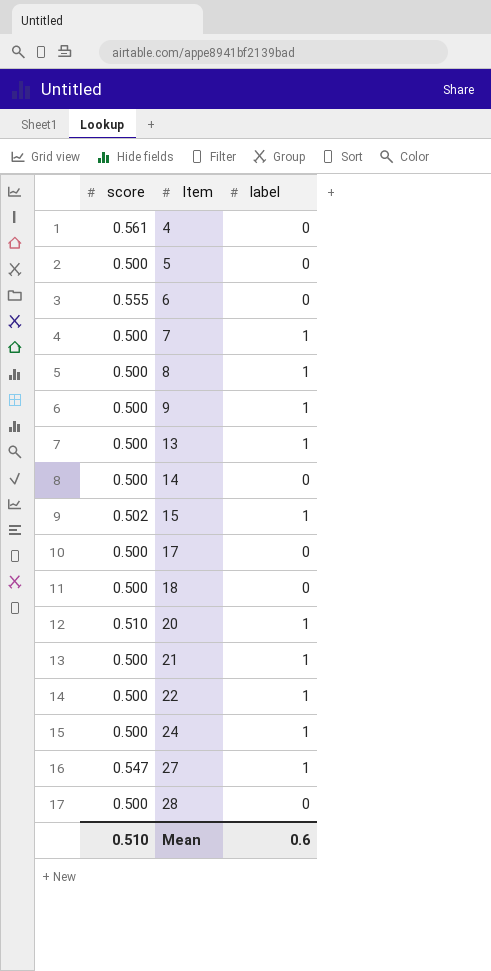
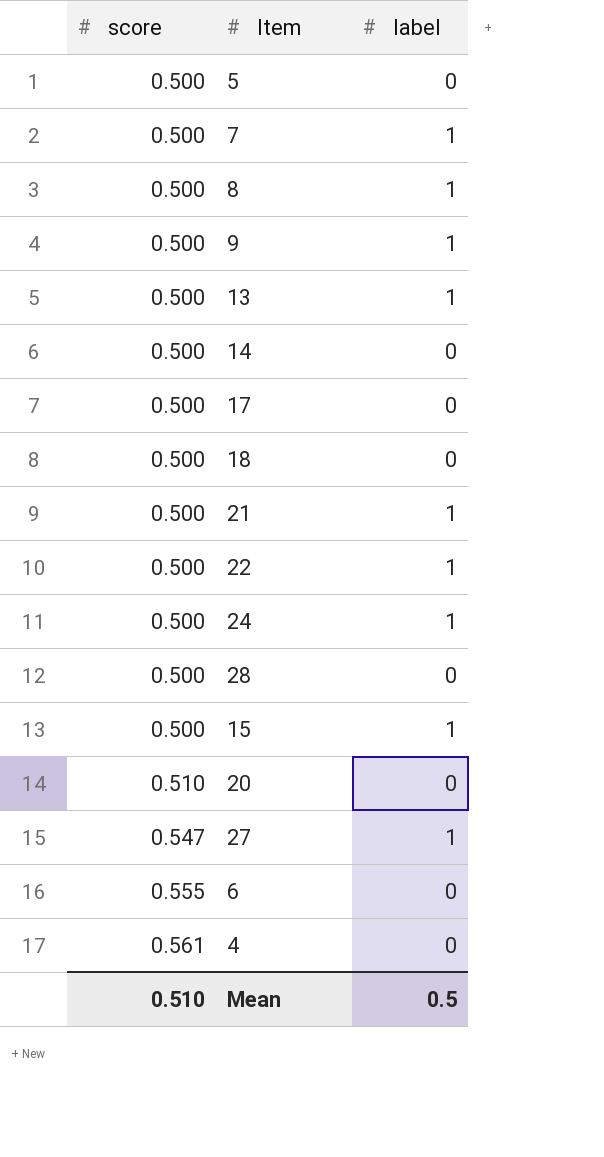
row order: Item ascending -> score ascending
15 | score: 0.502 -> 0.500
20 | label: 1 -> 0
Mean | label: 0.6 -> 0.5

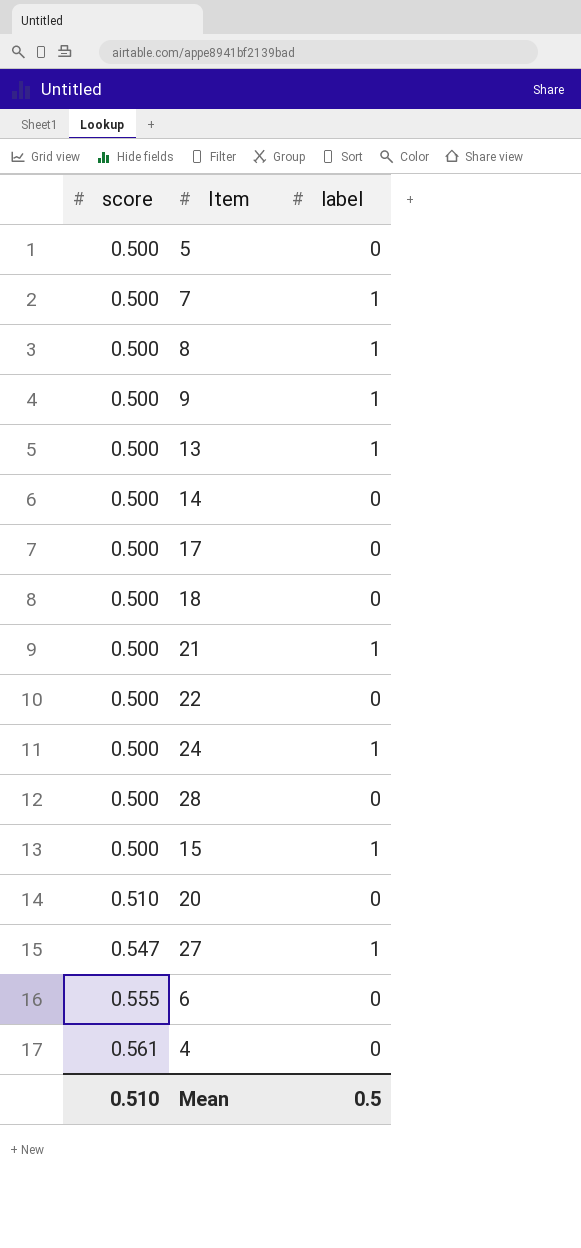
22 | label: 1 -> 0

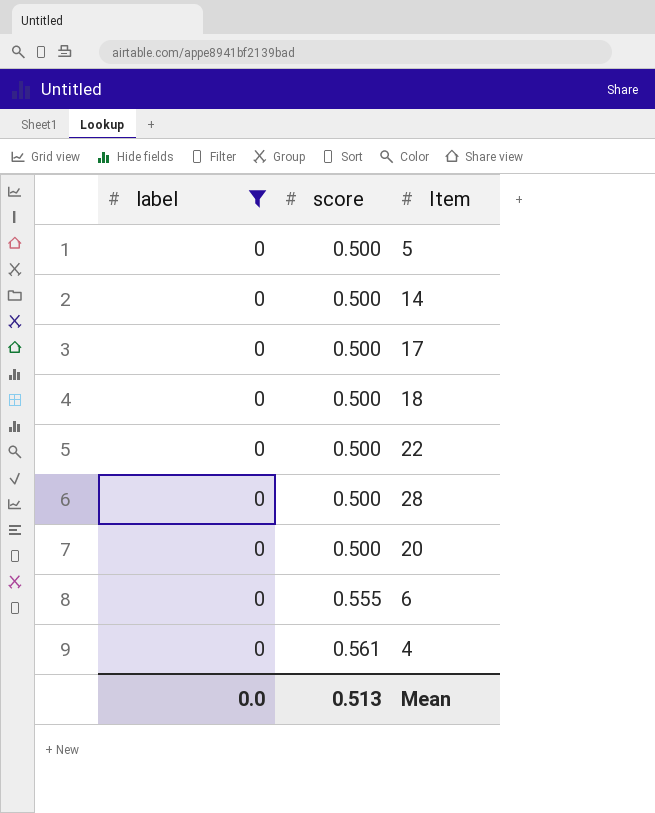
filter: none -> label = 0
column label | position: 3 -> 1
20 | score: 0.510 -> 0.500
Mean | label: 0.5 -> 0.0
Mean | score: 0.510 -> 0.513

